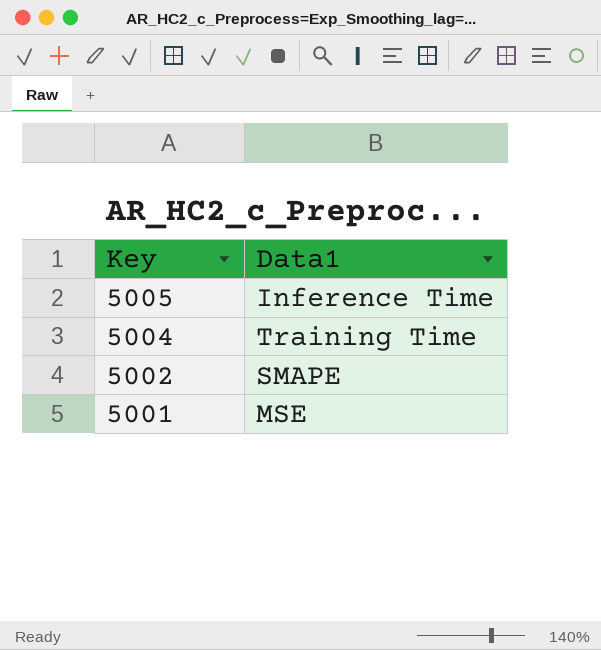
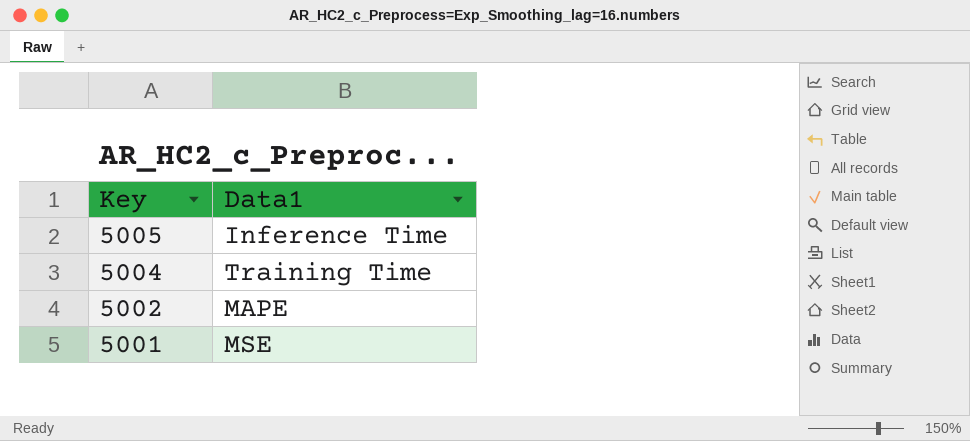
5002 | Data1: SMAPE -> MAPE

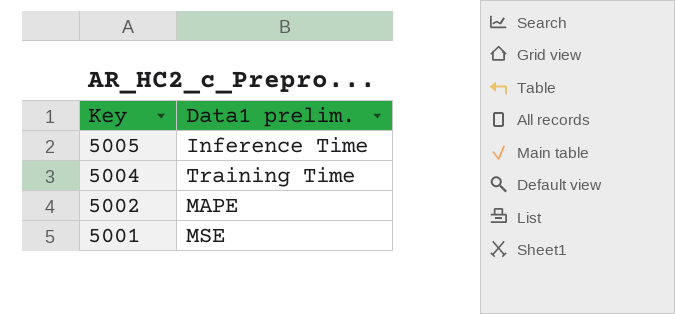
column name: Data1 -> Data1 prelim.

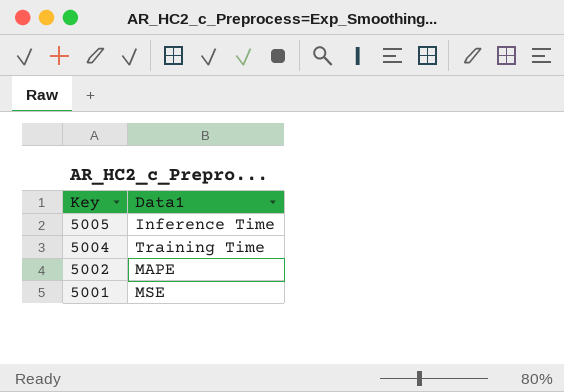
column name: Data1 prelim. -> Data1

